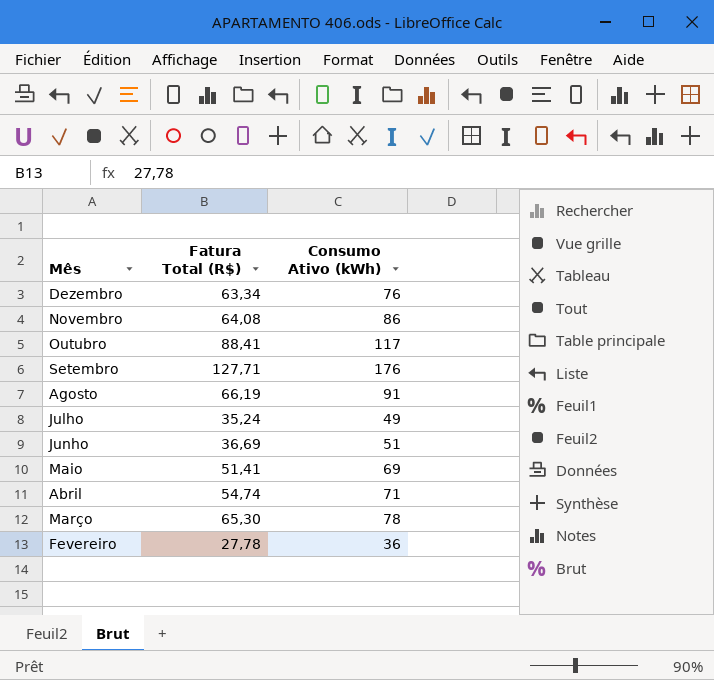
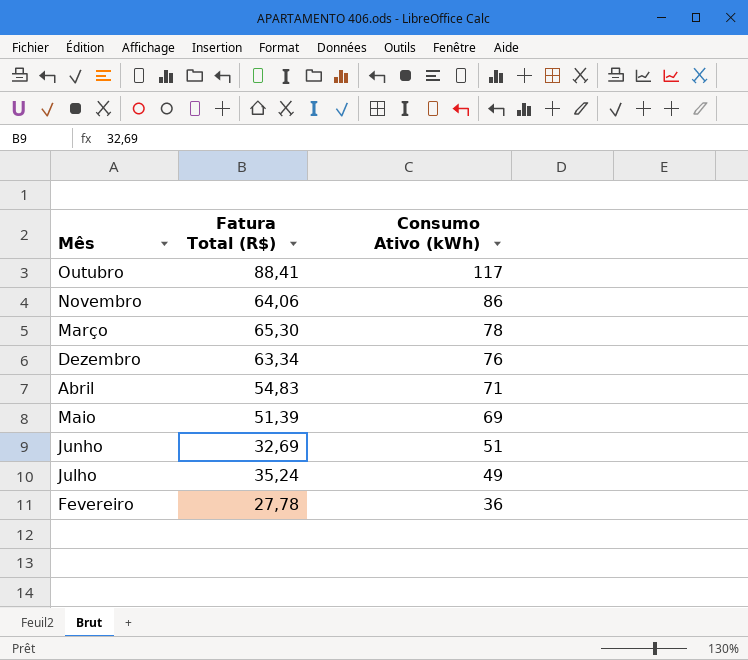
row order: Mês descending -> Consumo Ativo (kWh) descending
row Setembro: 127,71 | 176 -> none
row Agosto: 66,19 | 91 -> none
Novembro | Fatura Total (R$): 64,08 -> 64,06
Abril | Fatura Total (R$): 54,74 -> 54,83
Maio | Fatura Total (R$): 51,41 -> 51,39
Junho | Fatura Total (R$): 36,69 -> 32,69

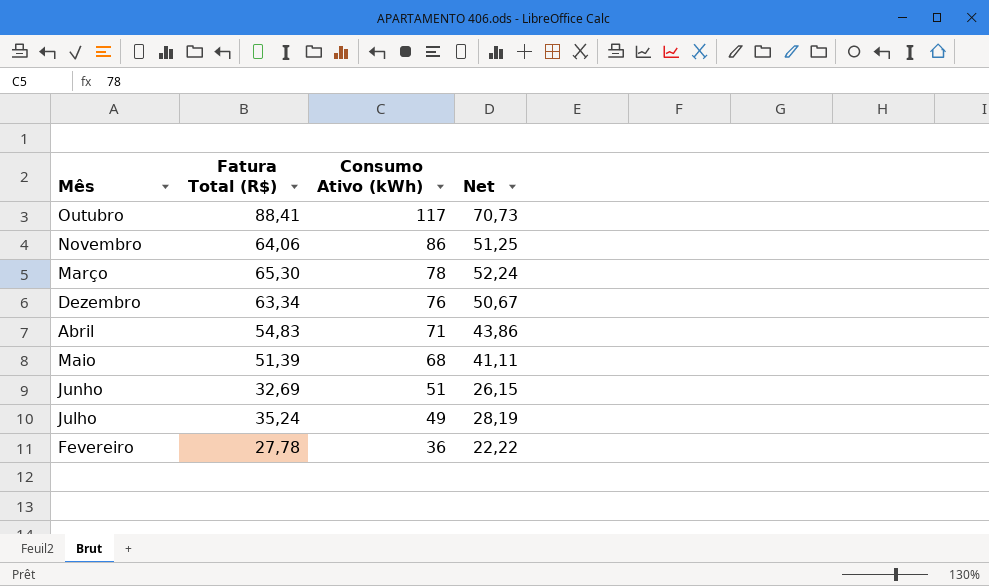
column Net | formula: none -> [Fatura Total (R$)] * 0,8
Maio | Consumo Ativo (kWh): 69 -> 68

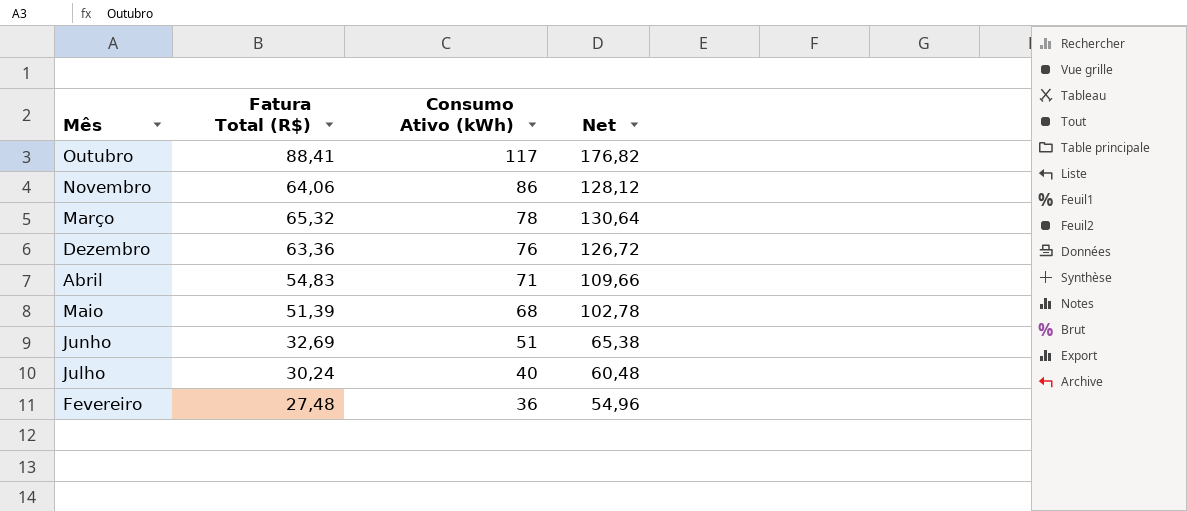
column Net | formula: [Fatura Total (R$)] * 0,8 -> [Fatura Total (R$)] * 2
Março | Fatura Total (R$): 65,30 -> 65,32
Dezembro | Fatura Total (R$): 63,34 -> 63,36
Julho | Fatura Total (R$): 35,24 -> 30,24
Julho | Consumo Ativo (kWh): 49 -> 40
Fevereiro | Fatura Total (R$): 27,78 -> 27,48

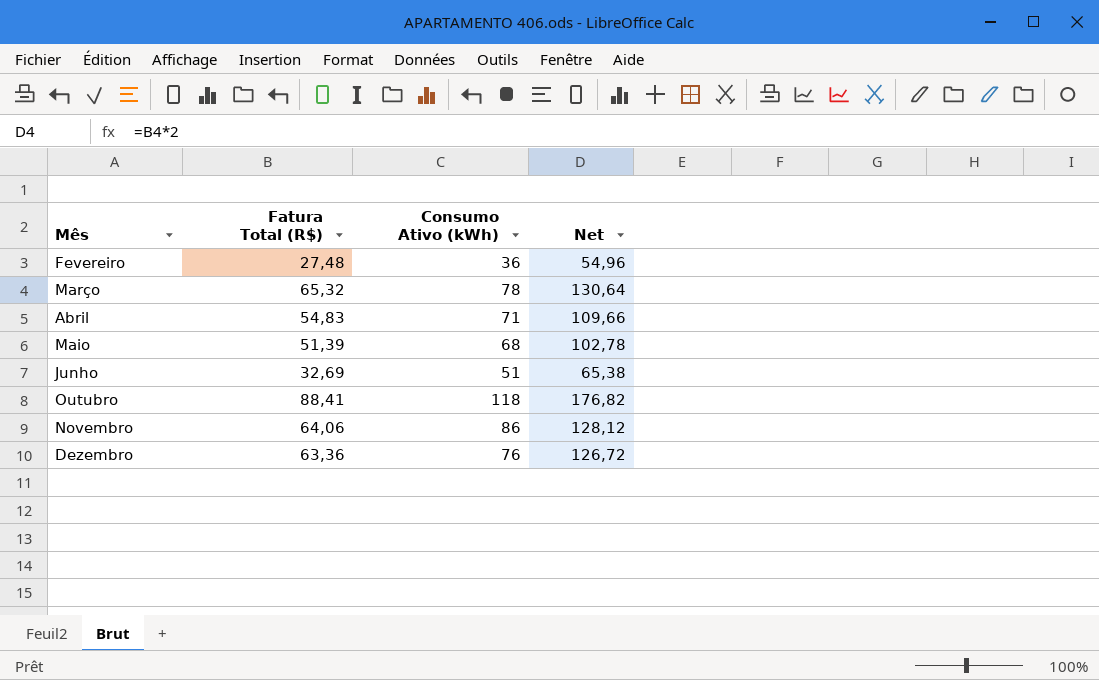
row order: Consumo Ativo (kWh) descending -> Mês ascending
row Julho: 30,24 | 40 | 60,48 -> none
Outubro | Consumo Ativo (kWh): 117 -> 118

